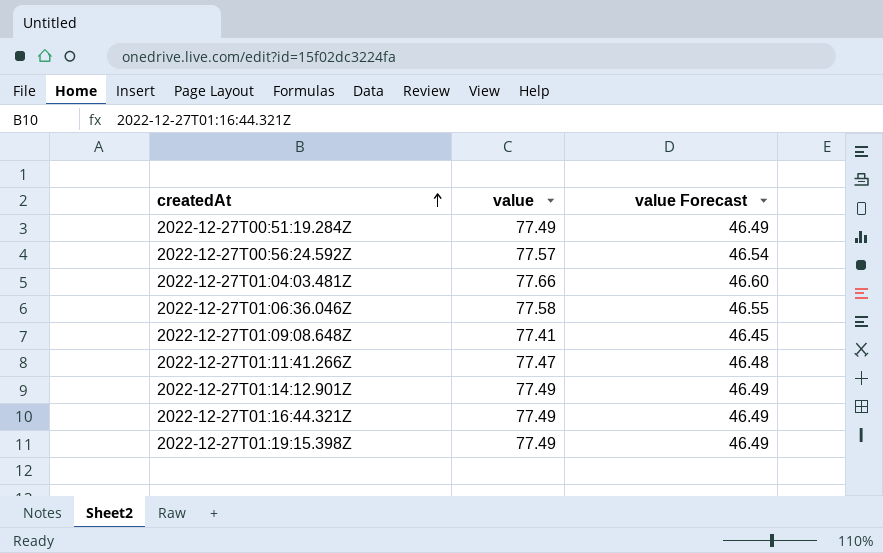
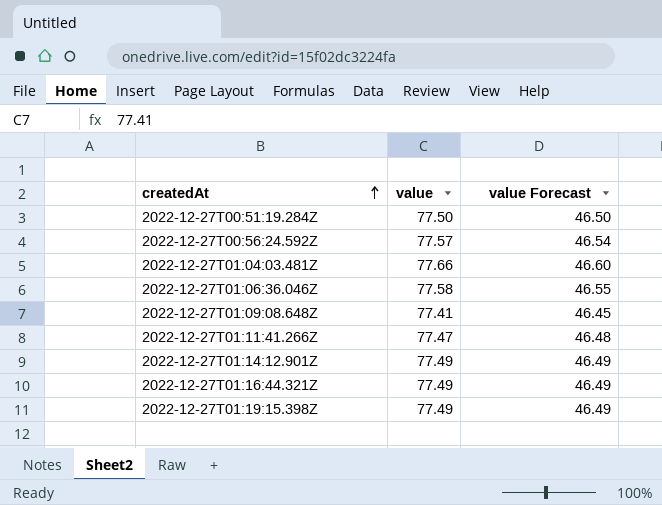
2022-12-27T00:51:19.284Z | value: 77.49 -> 77.50
2022-12-27T00:51:19.284Z | value Forecast: 46.49 -> 46.50

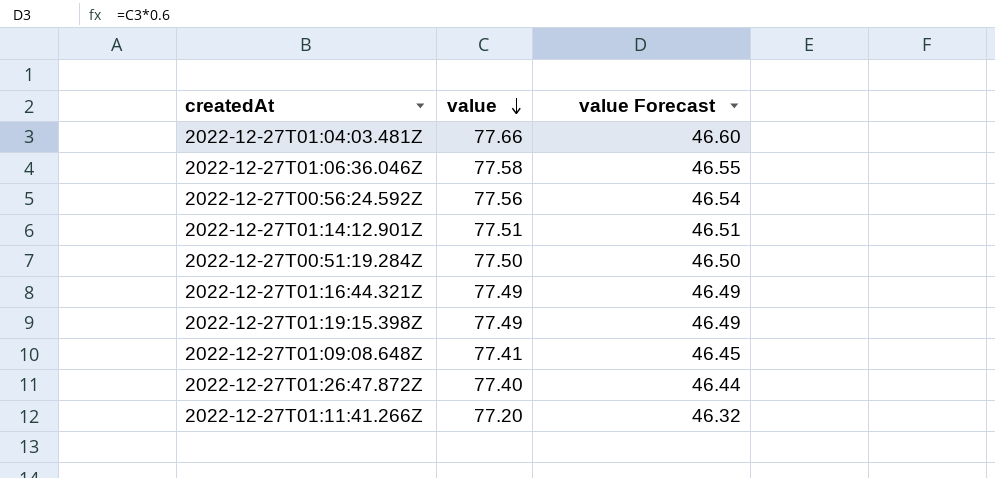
row order: createdAt ascending -> value descending
2022-12-27T00:56:24.592Z | value: 77.57 -> 77.56
2022-12-27T01:14:12.901Z | value: 77.49 -> 77.51
2022-12-27T01:14:12.901Z | value Forecast: 46.49 -> 46.51
row 2022-12-27T01:26:47.872Z: none -> 77.40 | 46.44
2022-12-27T01:11:41.266Z | value: 77.47 -> 77.20
2022-12-27T01:11:41.266Z | value Forecast: 46.48 -> 46.32

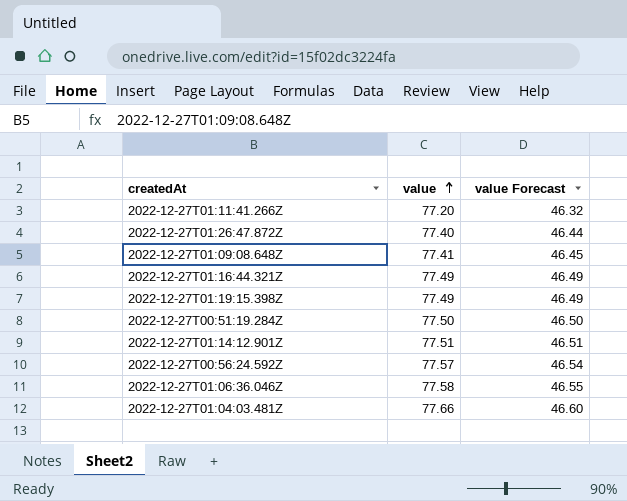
row order: value descending -> value ascending
2022-12-27T00:56:24.592Z | value: 77.56 -> 77.57

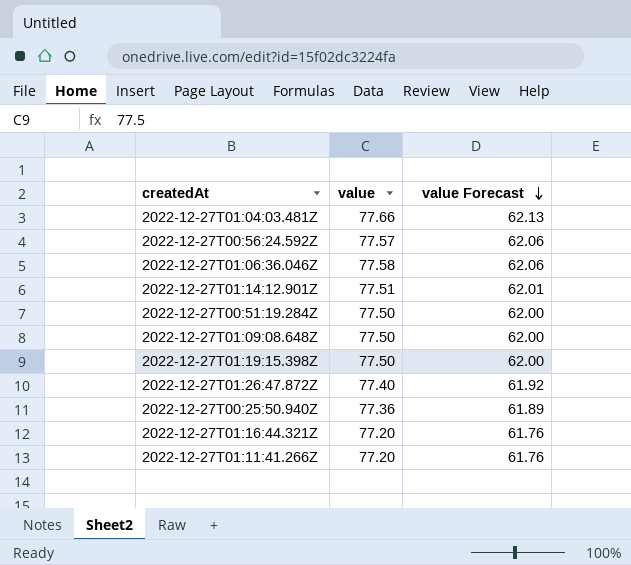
row order: value ascending -> value Forecast descending
column value Forecast | formula: [value] * 0.6 -> [value] * 0.8
2022-12-27T01:09:08.648Z | value: 77.41 -> 77.50
2022-12-27T01:19:15.398Z | value: 77.49 -> 77.50
row 2022-12-27T00:25:50.940Z: none -> 77.36 | 61.89
2022-12-27T01:16:44.321Z | value: 77.49 -> 77.20

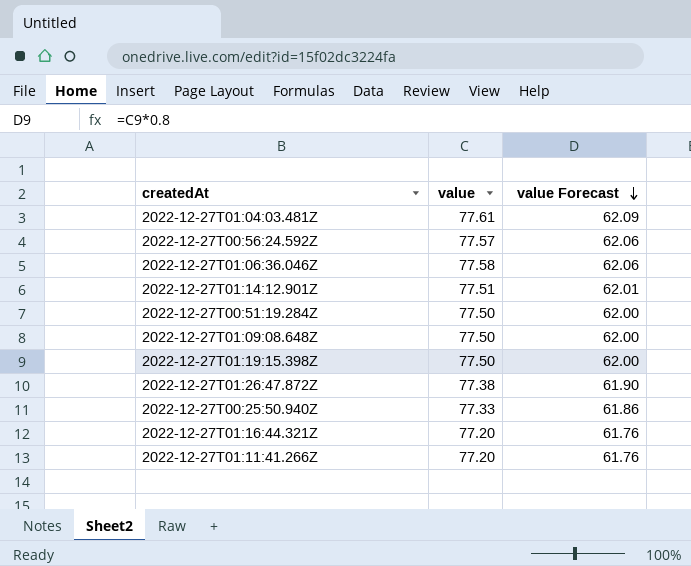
2022-12-27T01:04:03.481Z | value: 77.66 -> 77.61
2022-12-27T01:04:03.481Z | value Forecast: 62.13 -> 62.09
2022-12-27T01:26:47.872Z | value: 77.40 -> 77.38
2022-12-27T01:26:47.872Z | value Forecast: 61.92 -> 61.90
2022-12-27T00:25:50.940Z | value: 77.36 -> 77.33
2022-12-27T00:25:50.940Z | value Forecast: 61.89 -> 61.86

